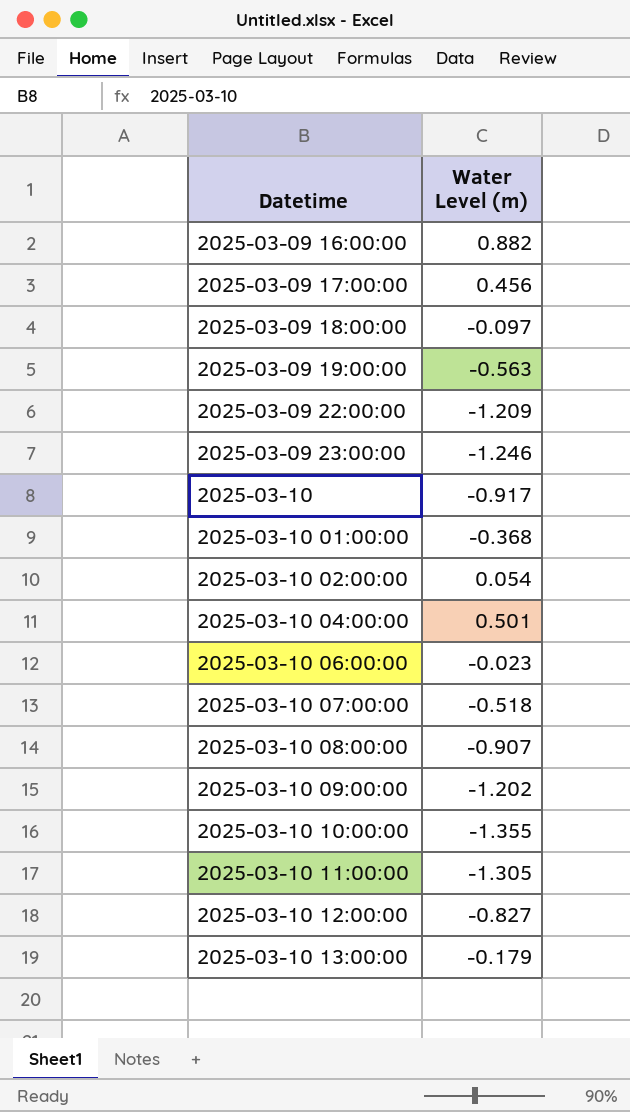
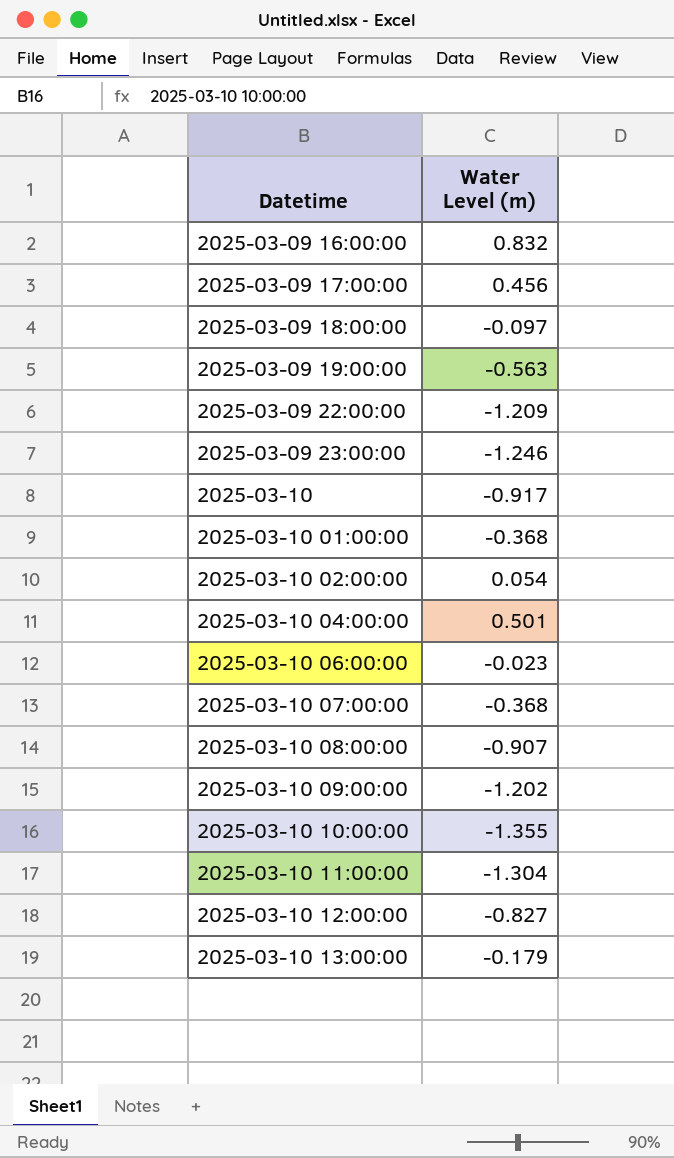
2025-03-09 16:00:00 | Water Level (m): 0.882 -> 0.832
2025-03-10 07:00:00 | Water Level (m): -0.518 -> -0.368
2025-03-10 11:00:00 | Water Level (m): -1.305 -> -1.304

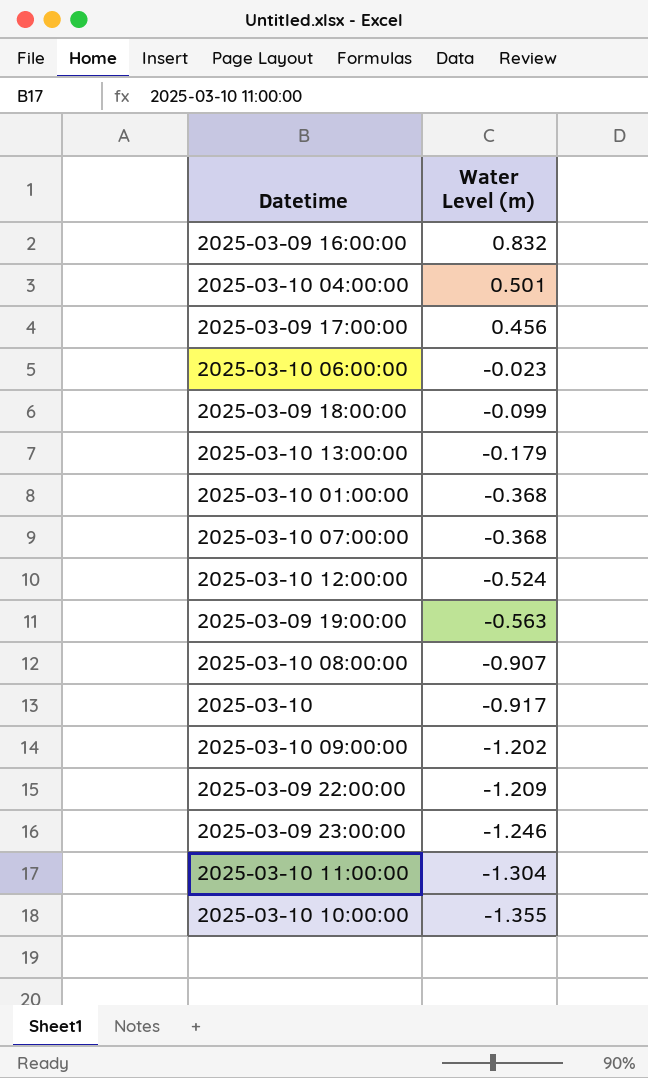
row order: Datetime ascending -> Water Level (m) descending
row 2025-03-10 02:00:00: 0.054 -> none
2025-03-09 18:00:00 | Water Level (m): -0.097 -> -0.099
2025-03-10 12:00:00 | Water Level (m): -0.827 -> -0.524

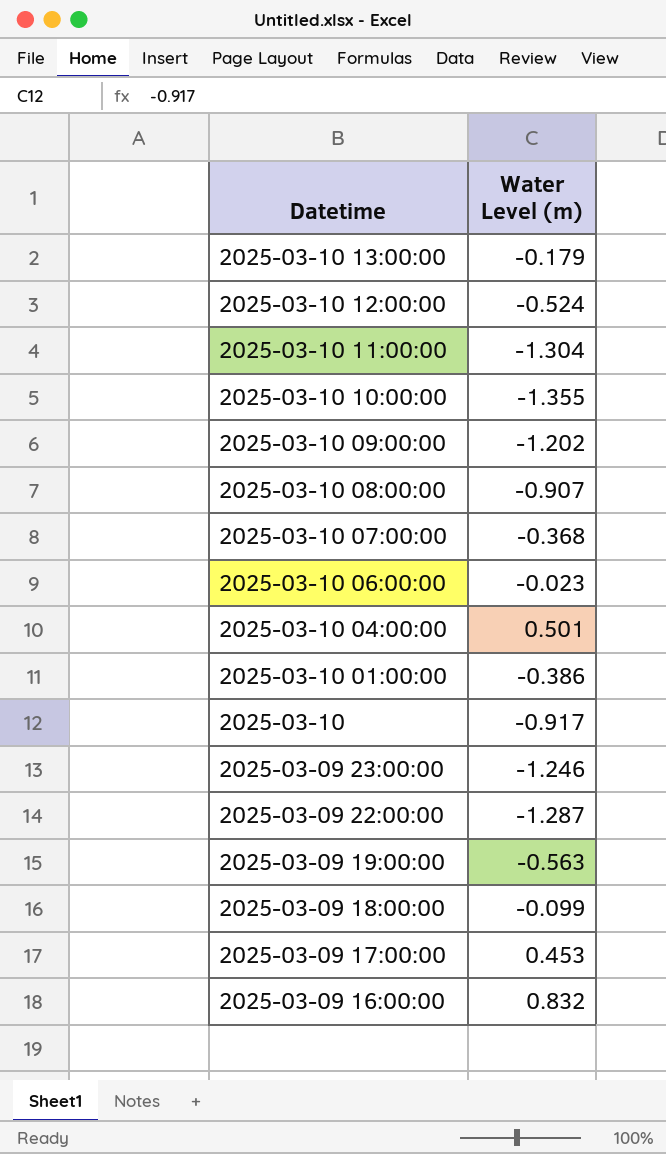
row order: Water Level (m) descending -> Datetime descending
2025-03-10 01:00:00 | Water Level (m): -0.368 -> -0.386
2025-03-09 22:00:00 | Water Level (m): -1.209 -> -1.287
2025-03-09 17:00:00 | Water Level (m): 0.456 -> 0.453

